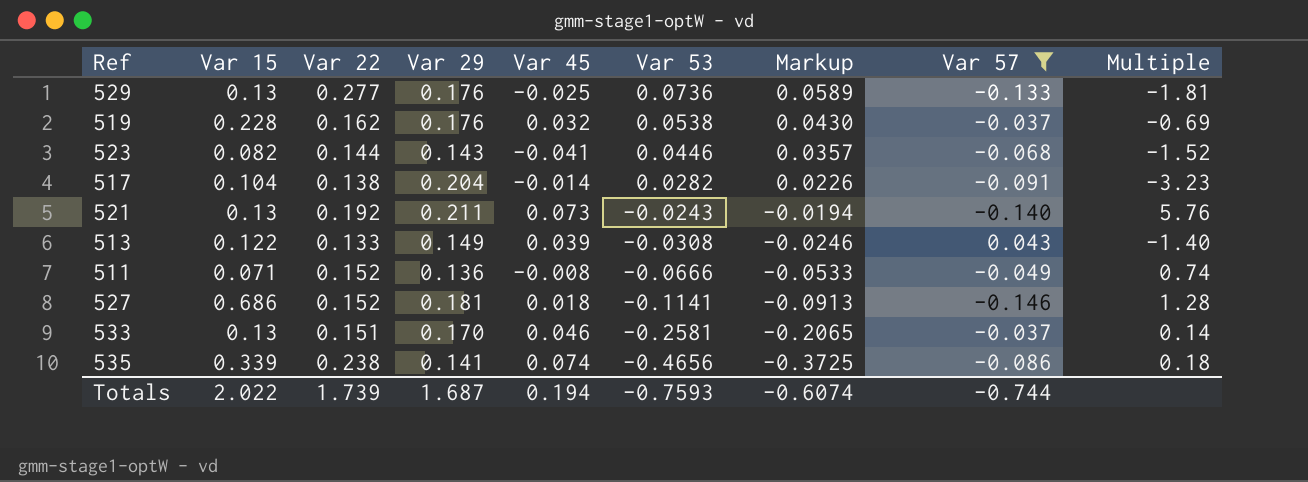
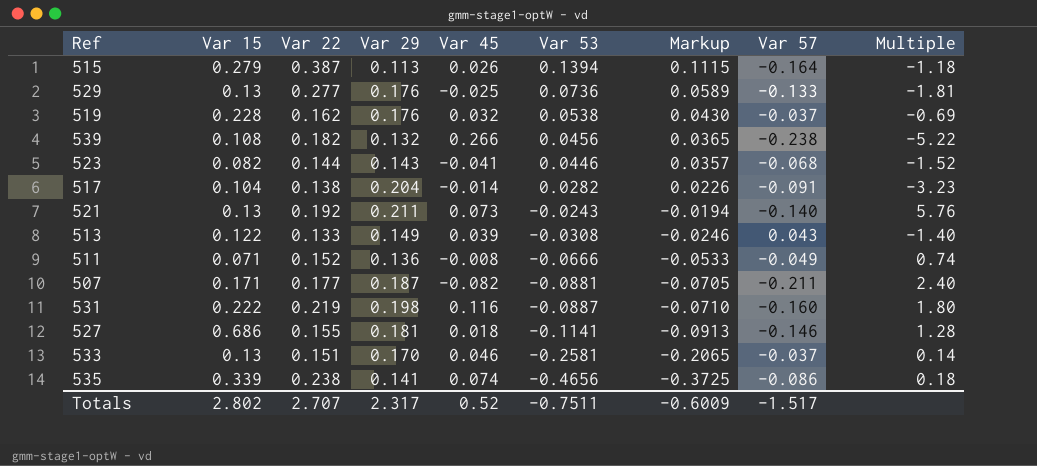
filter: Var 57 >= -0.146 -> none
527 | Var 22: 0.152 -> 0.155
Totals | Var 15: 2.022 -> 2.802
Totals | Var 22: 1.739 -> 2.707
Totals | Var 29: 1.687 -> 2.317
Totals | Var 45: 0.194 -> 0.52
Totals | Var 53: -0.7593 -> -0.7511
Totals | Markup: -0.6074 -> -0.6009
Totals | Var 57: -0.744 -> -1.517

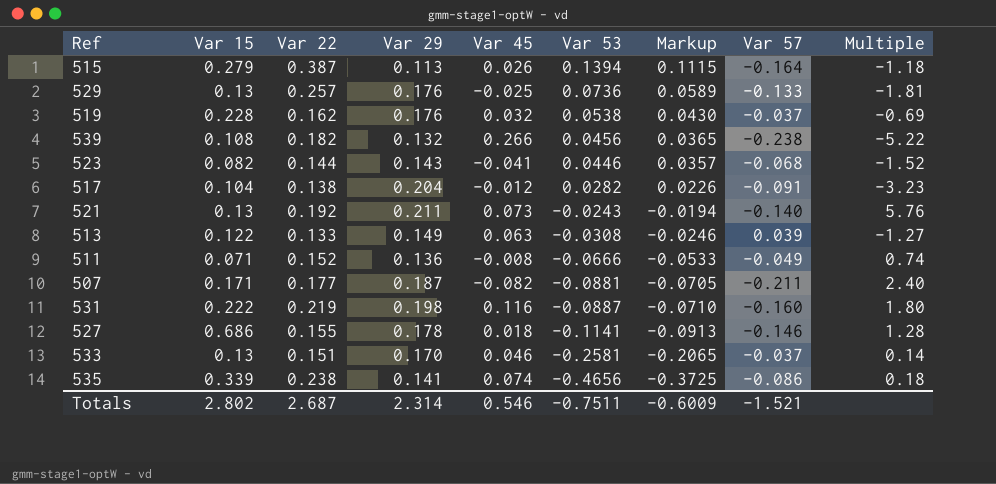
529 | Var 22: 0.277 -> 0.257
517 | Var 45: -0.014 -> -0.012
513 | Var 45: 0.039 -> 0.063
513 | Var 57: 0.043 -> 0.039
513 | Multiple: -1.40 -> -1.27
527 | Var 29: 0.181 -> 0.178
Totals | Var 22: 2.707 -> 2.687
Totals | Var 29: 2.317 -> 2.314
Totals | Var 45: 0.52 -> 0.546
Totals | Var 57: -1.517 -> -1.521

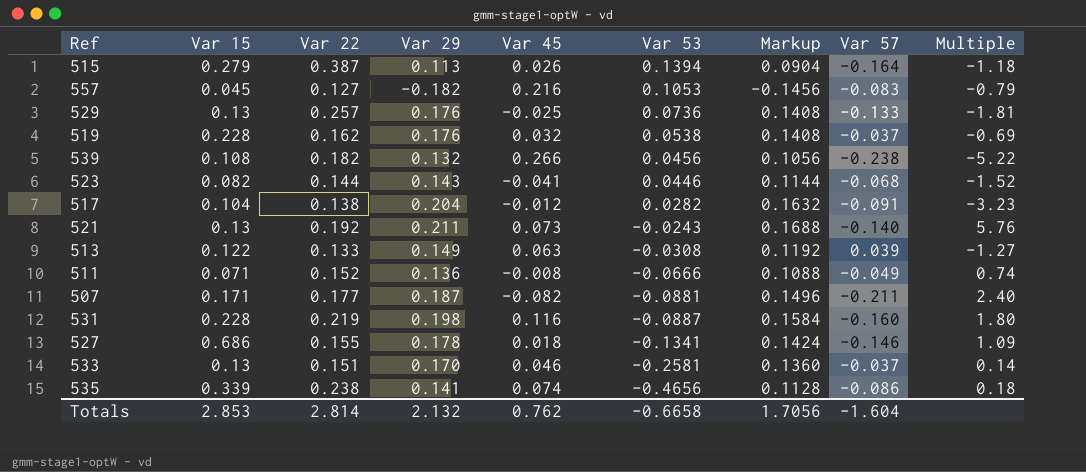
column Markup | formula: [Var 53] * 0.8 -> [Var 29] * 0.8
row 557: none -> 0.045 | 0.127 | -0.182 | 0.216 | 0.1053 | -0.1456 | -0.083 | -0.79
531 | Var 15: 0.222 -> 0.228
527 | Var 53: -0.1141 -> -0.1341
527 | Multiple: 1.28 -> 1.09
Totals | Var 15: 2.802 -> 2.853
Totals | Var 22: 2.687 -> 2.814
Totals | Var 29: 2.314 -> 2.132
Totals | Var 45: 0.546 -> 0.762
Totals | Var 53: -0.7511 -> -0.6658
Totals | Markup: -0.6009 -> 1.7056
Totals | Var 57: -1.521 -> -1.604

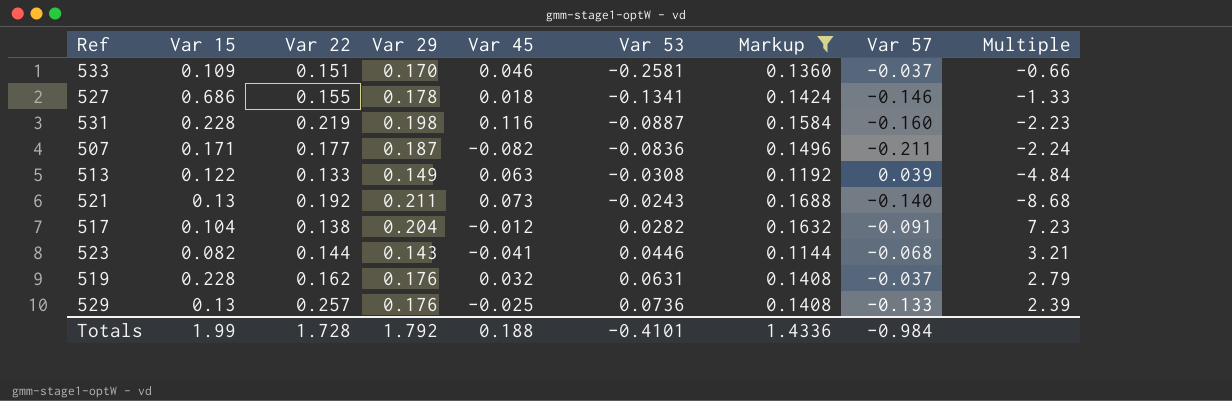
filter: none -> Markup >= 0.1144
row order: Var 53 descending -> Var 53 ascending
column Multiple | formula: [Var 57] / [Var 53] -> [Var 29] / [Var 53]
533 | Var 15: 0.13 -> 0.109
507 | Var 53: -0.0881 -> -0.0836
519 | Var 53: 0.0538 -> 0.0631
Totals | Var 15: 2.853 -> 1.99
Totals | Var 22: 2.814 -> 1.728
Totals | Var 29: 2.132 -> 1.792
Totals | Var 45: 0.762 -> 0.188
Totals | Var 53: -0.6658 -> -0.4101
Totals | Markup: 1.7056 -> 1.4336
Totals | Var 57: -1.604 -> -0.984

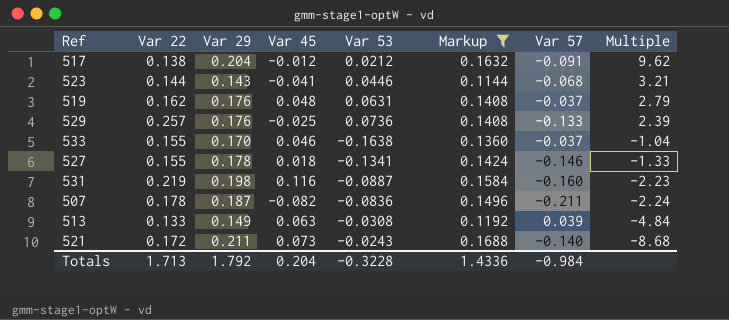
row order: Var 53 ascending -> Multiple descending
column Var 15 | position: 2 -> none
517 | Var 53: 0.0282 -> 0.0212
517 | Multiple: 7.23 -> 9.62
519 | Var 45: 0.032 -> 0.048
533 | Var 22: 0.151 -> 0.155
533 | Var 53: -0.2581 -> -0.1638
533 | Multiple: -0.66 -> -1.04
507 | Var 22: 0.177 -> 0.178
521 | Var 22: 0.192 -> 0.172
Totals | Var 22: 1.728 -> 1.713
Totals | Var 45: 0.188 -> 0.204
Totals | Var 53: -0.4101 -> -0.3228

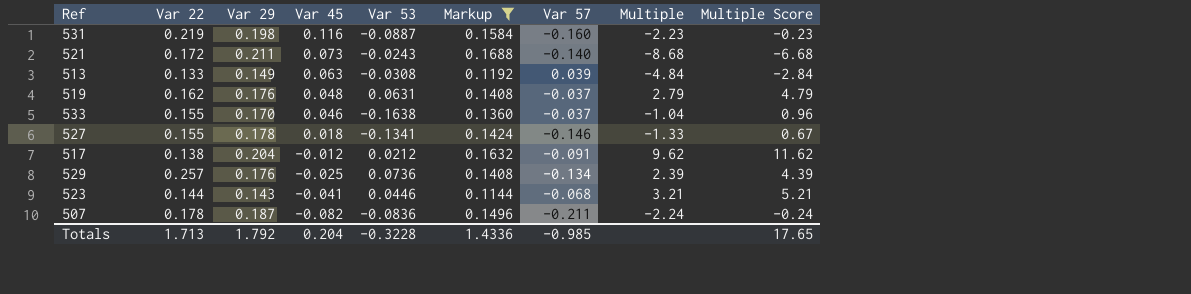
row order: Multiple descending -> Var 45 descending
column Multiple Score | formula: none -> [Multiple] + 2
529 | Var 57: -0.133 -> -0.134
Totals | Var 57: -0.984 -> -0.985

